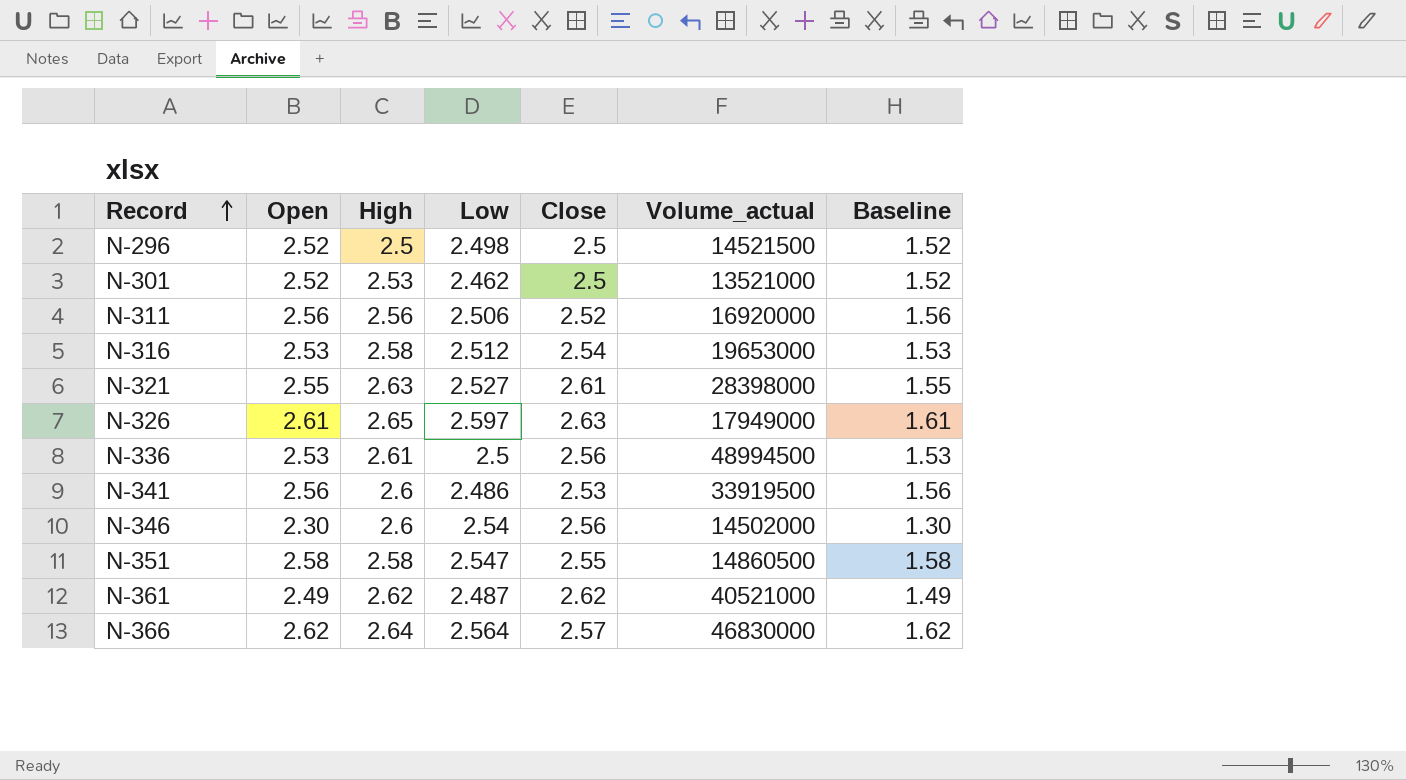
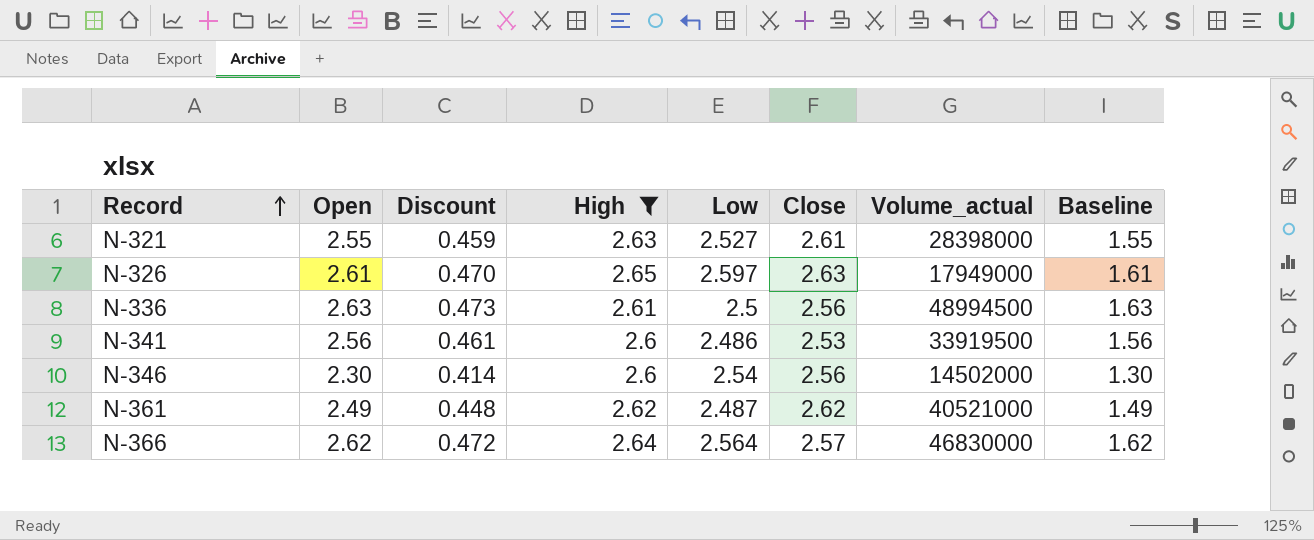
filter: none -> High >= 2.6
column Discount | formula: none -> [Open] * 0.18
N-336 | Open: 2.53 -> 2.63
N-336 | Baseline: 1.53 -> 1.63

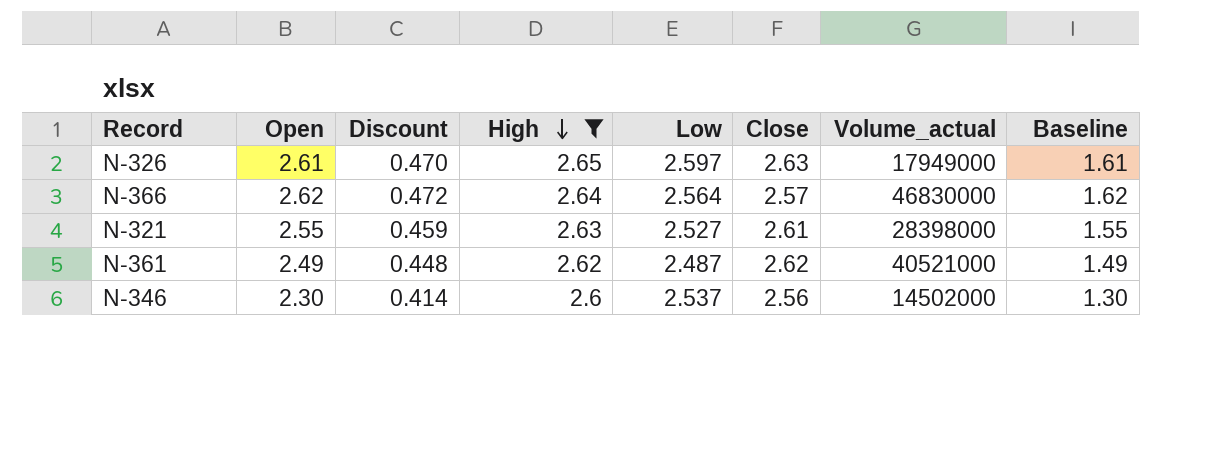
row order: Record ascending -> High descending
row N-336: 2.63 | 0.473 | 2.61 | 2.5 | 2.56 | 48994500 | 1.63 -> none
row N-341: 2.56 | 0.461 | 2.6 | 2.486 | 2.53 | 33919500 | 1.56 -> none
N-346 | Low: 2.54 -> 2.537

